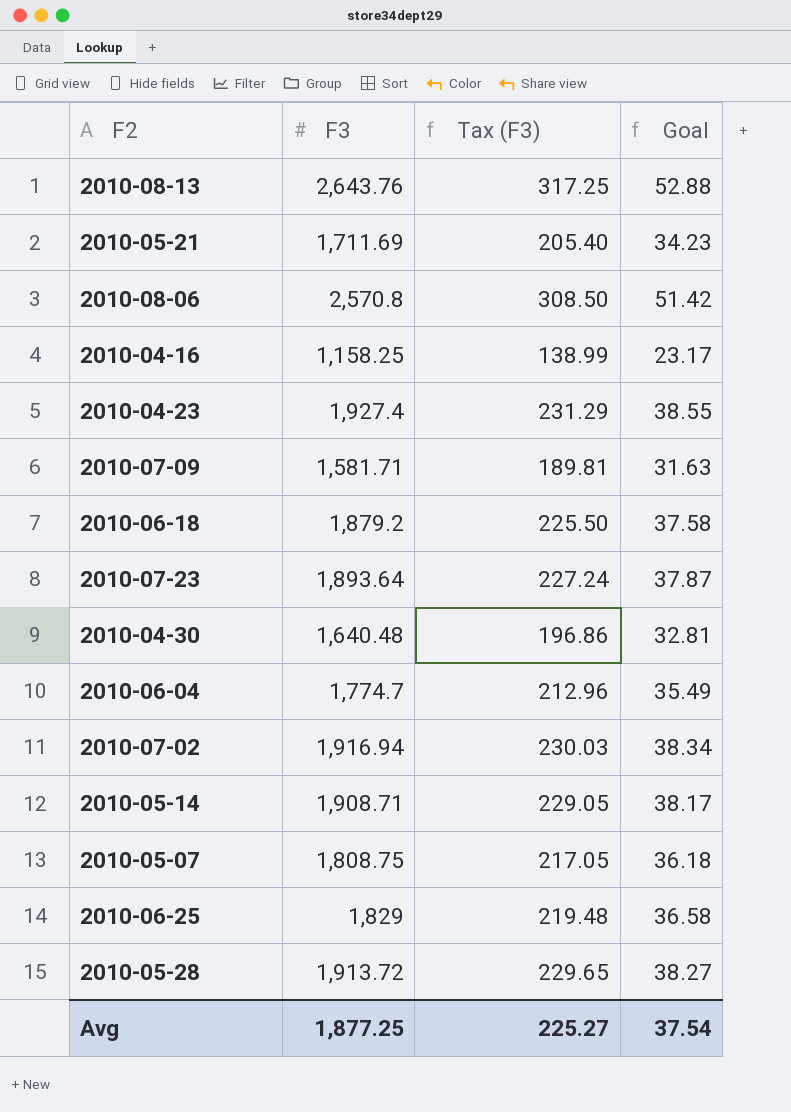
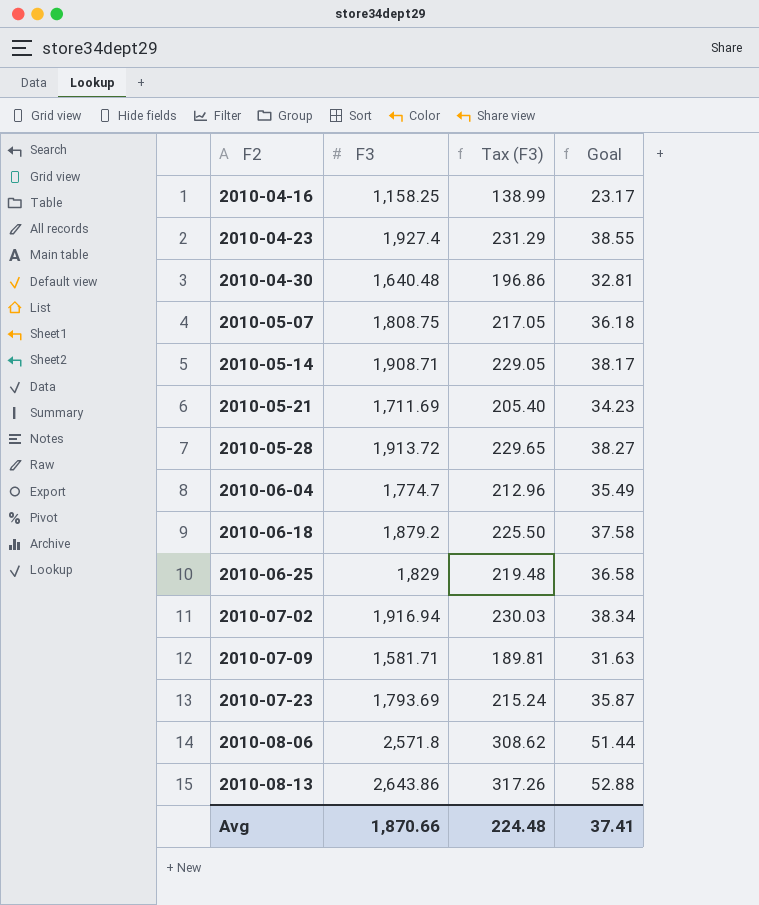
row order: none -> F2 ascending
2010-07-23 | F3: 1,893.64 -> 1,793.69
2010-07-23 | Tax (F3): 227.24 -> 215.24
2010-07-23 | Goal: 37.87 -> 35.87
2010-08-06 | F3: 2,570.8 -> 2,571.8
2010-08-06 | Tax (F3): 308.50 -> 308.62
2010-08-06 | Goal: 51.42 -> 51.44
2010-08-13 | F3: 2,643.76 -> 2,643.86
2010-08-13 | Tax (F3): 317.25 -> 317.26
Avg | F3: 1,877.25 -> 1,870.66
Avg | Tax (F3): 225.27 -> 224.48
Avg | Goal: 37.54 -> 37.41

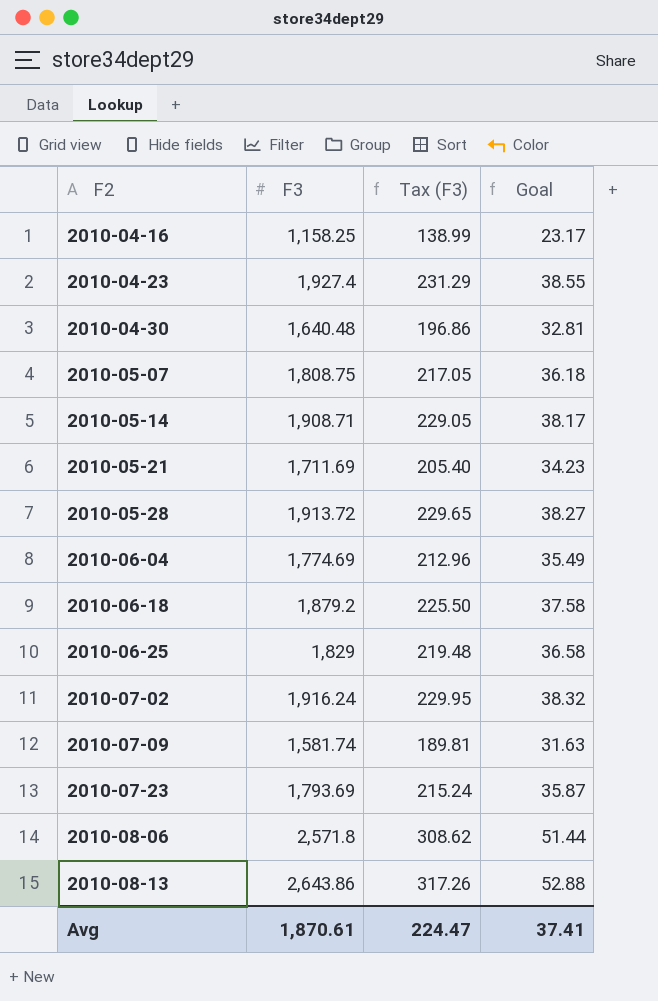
2010-06-04 | F3: 1,774.7 -> 1,774.69
2010-07-02 | F3: 1,916.94 -> 1,916.24
2010-07-02 | Tax (F3): 230.03 -> 229.95
2010-07-02 | Goal: 38.34 -> 38.32
2010-07-09 | F3: 1,581.71 -> 1,581.74
Avg | F3: 1,870.66 -> 1,870.61
Avg | Tax (F3): 224.48 -> 224.47

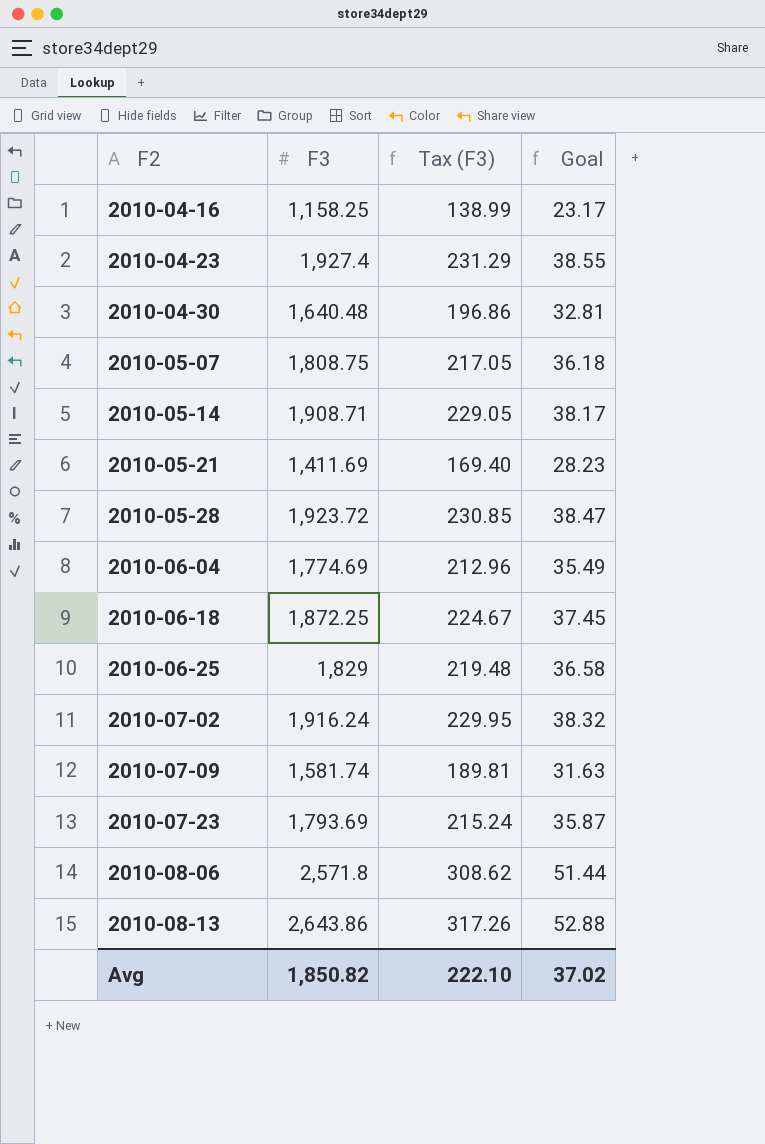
2010-05-21 | F3: 1,711.69 -> 1,411.69
2010-05-21 | Tax (F3): 205.40 -> 169.40
2010-05-21 | Goal: 34.23 -> 28.23
2010-05-28 | F3: 1,913.72 -> 1,923.72
2010-05-28 | Tax (F3): 229.65 -> 230.85
2010-05-28 | Goal: 38.27 -> 38.47
2010-06-18 | F3: 1,879.2 -> 1,872.25
2010-06-18 | Tax (F3): 225.50 -> 224.67
2010-06-18 | Goal: 37.58 -> 37.45
Avg | F3: 1,870.61 -> 1,850.82
Avg | Tax (F3): 224.47 -> 222.10
Avg | Goal: 37.41 -> 37.02

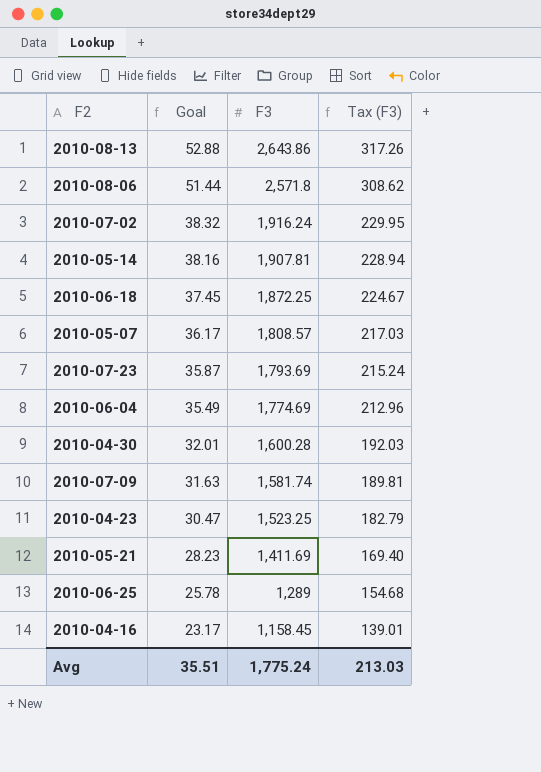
row order: F2 ascending -> Goal descending
column Goal | position: 4 -> 2
row 2010-05-28: 1,923.72 | 230.85 | 38.47 -> none
2010-05-14 | Goal: 38.17 -> 38.16
2010-05-14 | F3: 1,908.71 -> 1,907.81
2010-05-14 | Tax (F3): 229.05 -> 228.94
2010-05-07 | Goal: 36.18 -> 36.17
2010-05-07 | F3: 1,808.75 -> 1,808.57
2010-05-07 | Tax (F3): 217.05 -> 217.03
2010-04-30 | Goal: 32.81 -> 32.01
2010-04-30 | F3: 1,640.48 -> 1,600.28
2010-04-30 | Tax (F3): 196.86 -> 192.03
2010-04-23 | Goal: 38.55 -> 30.47
2010-04-23 | F3: 1,927.4 -> 1,523.25
2010-04-23 | Tax (F3): 231.29 -> 182.79
2010-06-25 | Goal: 36.58 -> 25.78
2010-06-25 | F3: 1,829 -> 1,289
2010-06-25 | Tax (F3): 219.48 -> 154.68
2010-04-16 | F3: 1,158.25 -> 1,158.45
2010-04-16 | Tax (F3): 138.99 -> 139.01
Avg | Goal: 37.02 -> 35.51
Avg | F3: 1,850.82 -> 1,775.24
Avg | Tax (F3): 222.10 -> 213.03

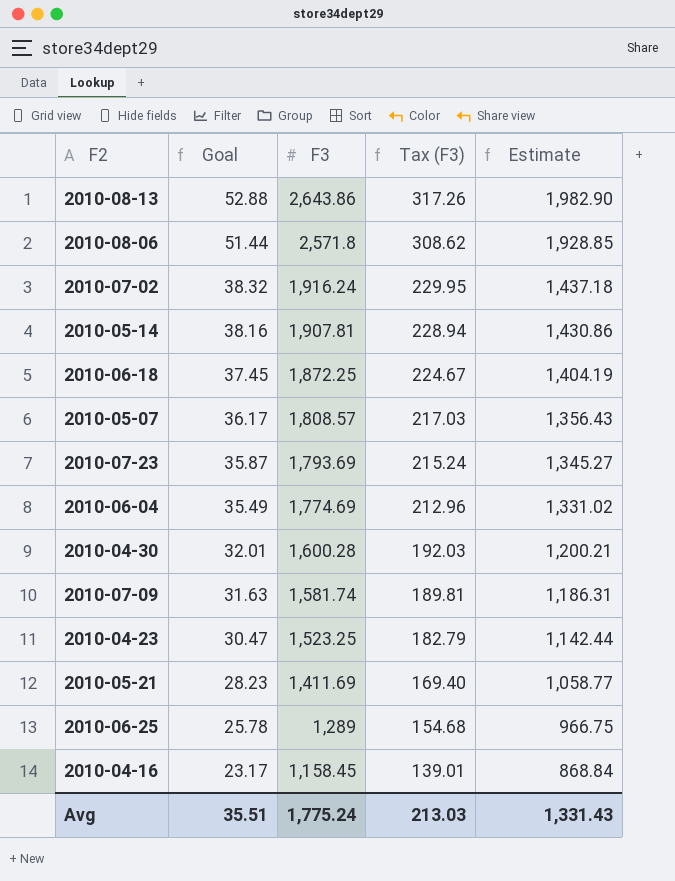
column Estimate | formula: none -> [F3] * 0.75

